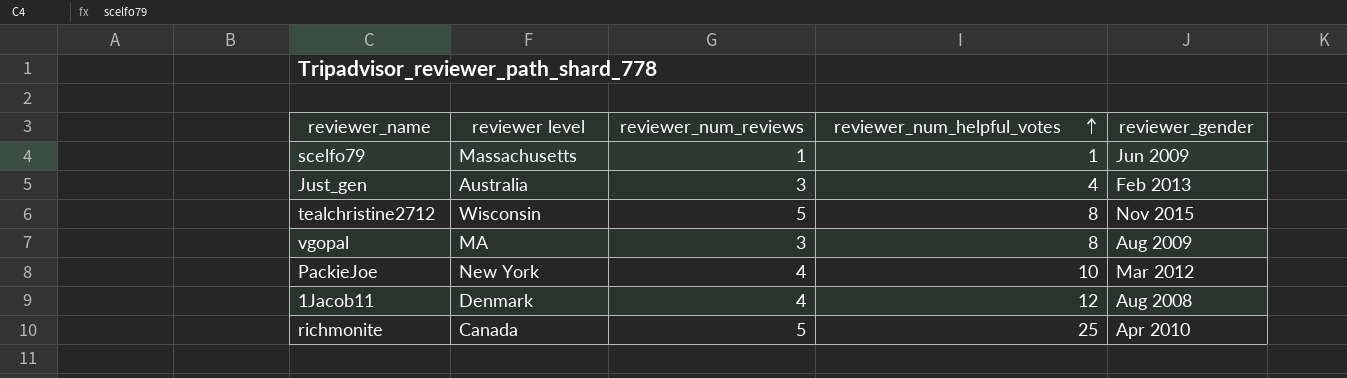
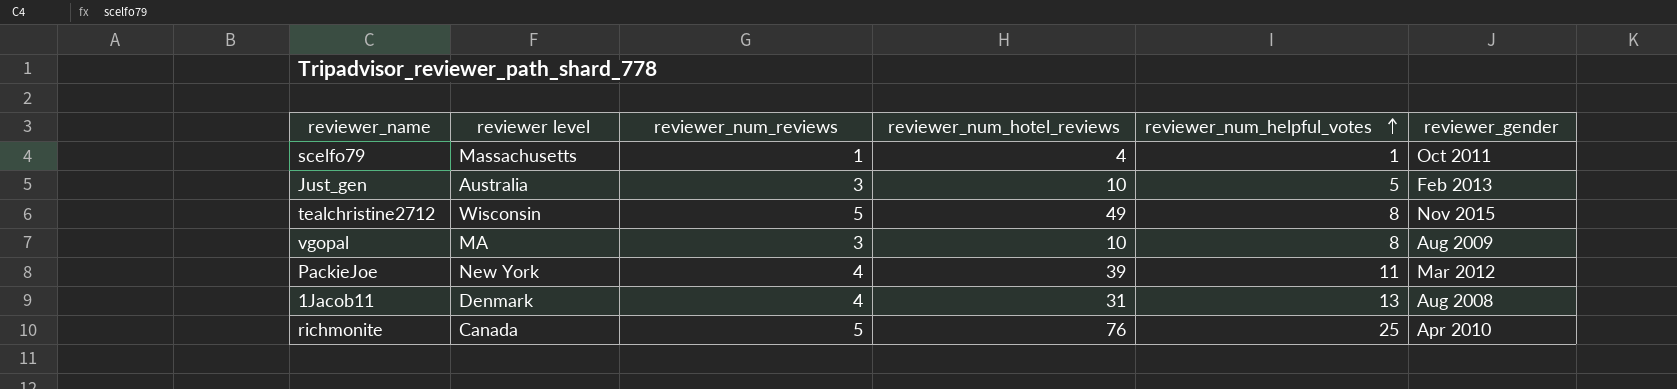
column reviewer_num_hotel_reviews | position: none -> 4
scelfo79 | reviewer_gender: Jun 2009 -> Oct 2011
Just_gen | reviewer_num_helpful_votes: 4 -> 5
PackieJoe | reviewer_num_helpful_votes: 10 -> 11
1Jacob11 | reviewer_num_helpful_votes: 12 -> 13

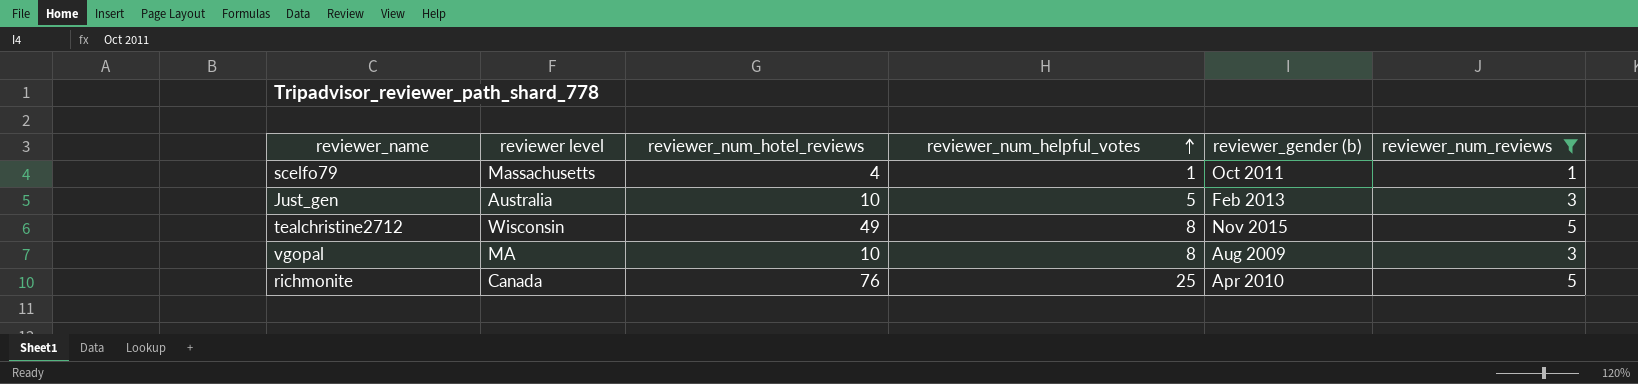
filter: none -> reviewer_num_reviews != 4
column name: reviewer_gender -> reviewer_gender (b)
column reviewer_num_reviews | position: 3 -> 6

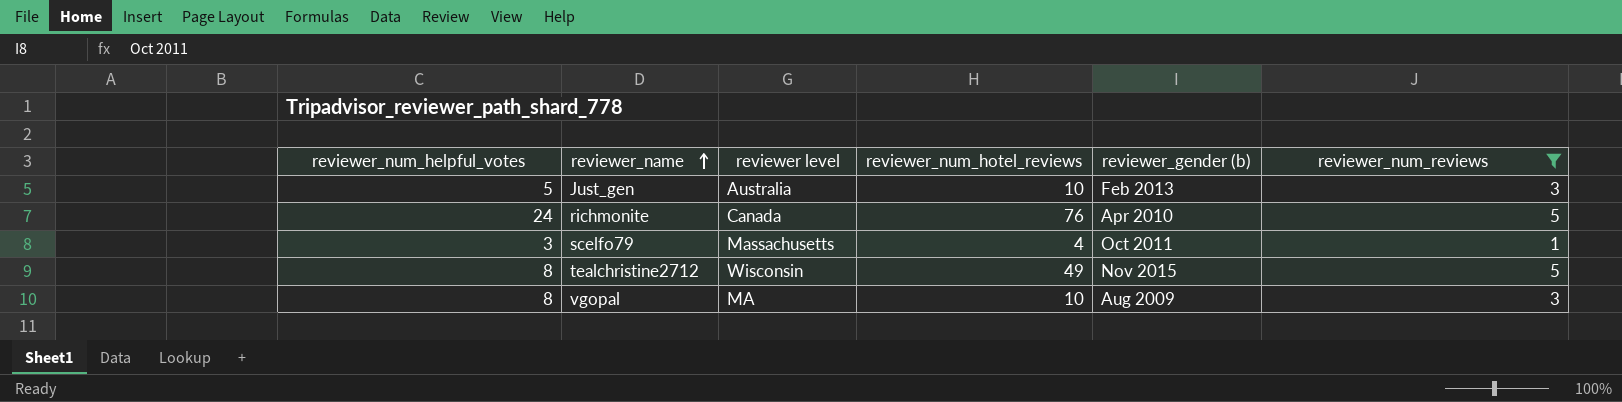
row order: reviewer_num_helpful_votes ascending -> reviewer_name ascending
column reviewer_num_helpful_votes | position: 4 -> 1
richmonite | reviewer_num_helpful_votes: 25 -> 24
scelfo79 | reviewer_num_helpful_votes: 1 -> 3

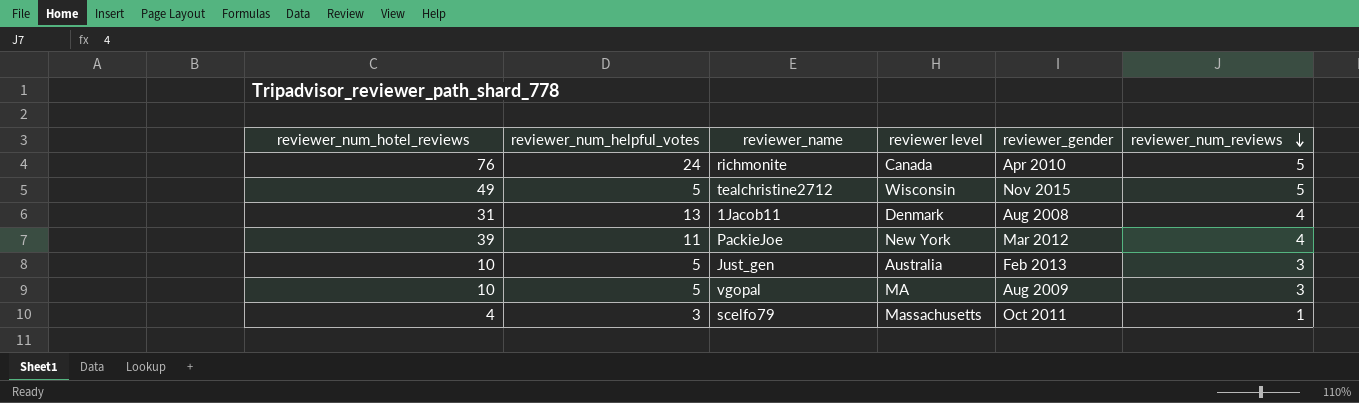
filter: reviewer_num_reviews != 4 -> none
row order: reviewer_name ascending -> reviewer_num_reviews descending
column reviewer_num_hotel_reviews | position: 4 -> 1
column name: reviewer_gender (b) -> reviewer_gender
tealchristine2712 | reviewer_num_helpful_votes: 8 -> 5
vgopal | reviewer_num_helpful_votes: 8 -> 5

